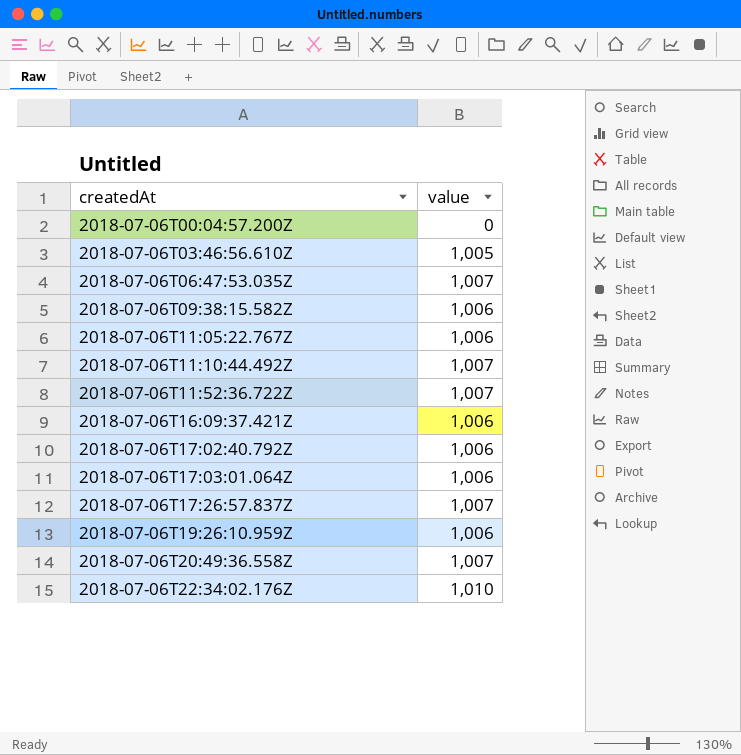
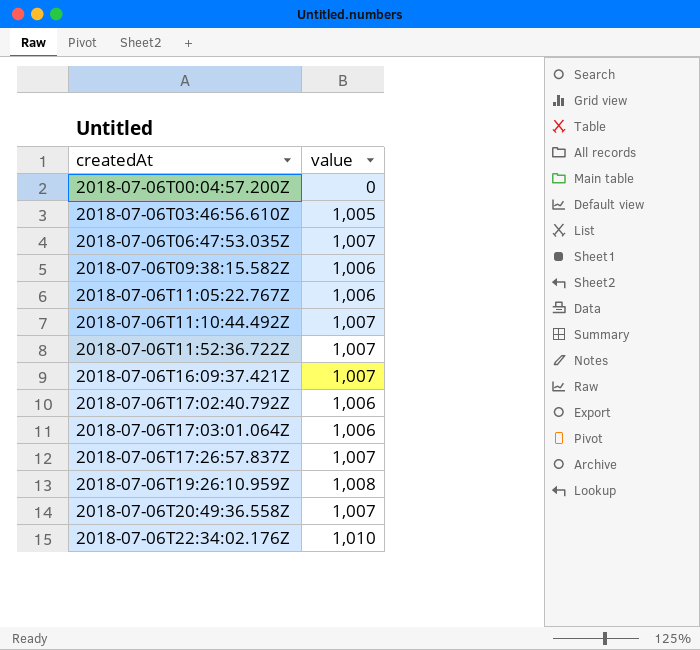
2018-07-06T16:09:37.421Z | value: 1,006 -> 1,007
2018-07-06T19:26:10.959Z | value: 1,006 -> 1,008

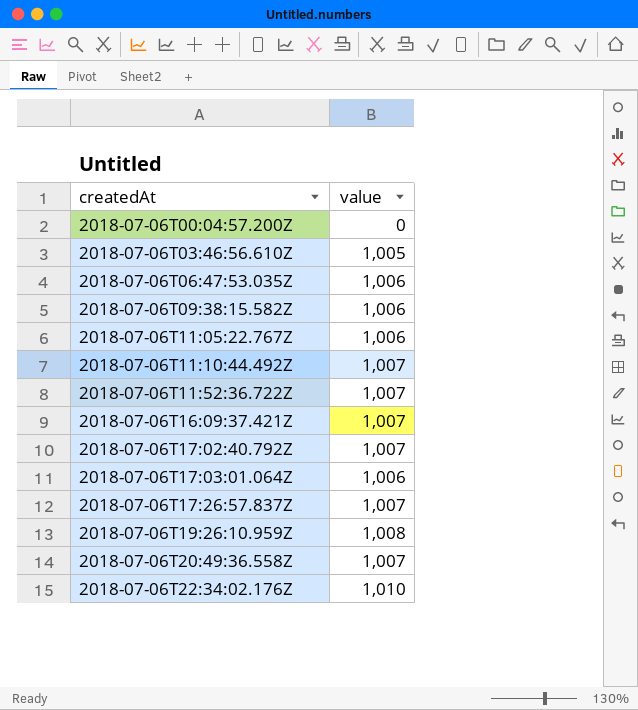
2018-07-06T06:47:53.035Z | value: 1,007 -> 1,006
2018-07-06T17:02:40.792Z | value: 1,006 -> 1,007

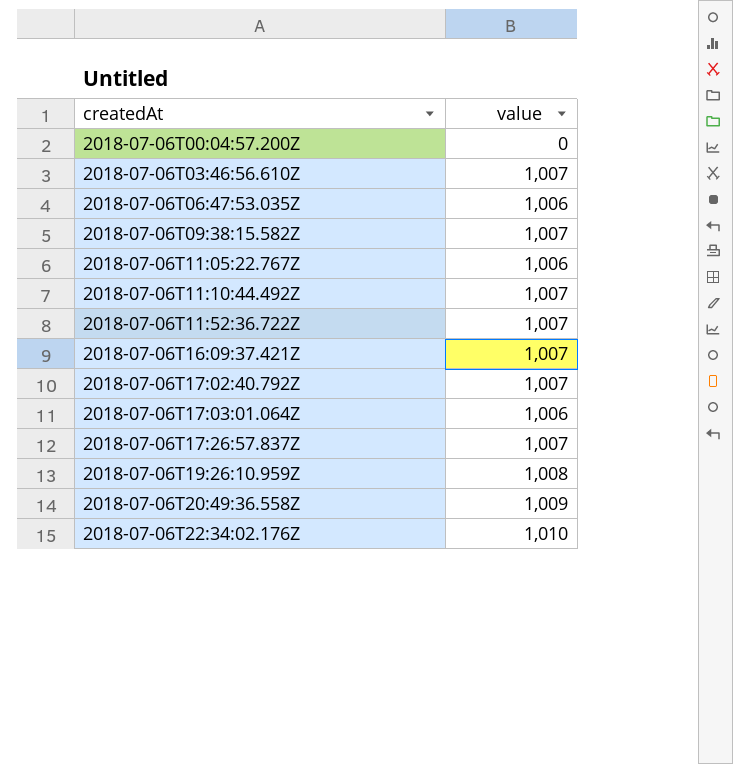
2018-07-06T03:46:56.610Z | value: 1,005 -> 1,007
2018-07-06T09:38:15.582Z | value: 1,006 -> 1,007
2018-07-06T20:49:36.558Z | value: 1,007 -> 1,009

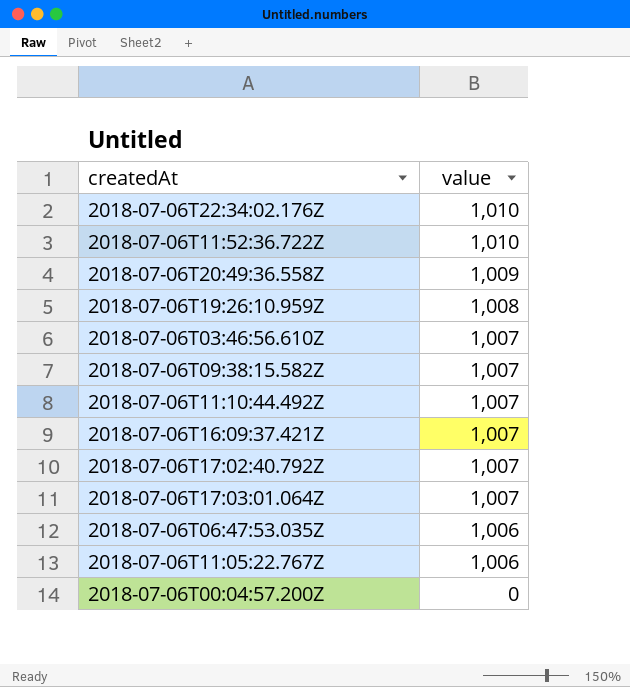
row order: createdAt ascending -> value descending
row 2018-07-06T17:26:57.837Z: 1,007 -> none
2018-07-06T11:52:36.722Z | value: 1,007 -> 1,010
2018-07-06T17:03:01.064Z | value: 1,006 -> 1,007

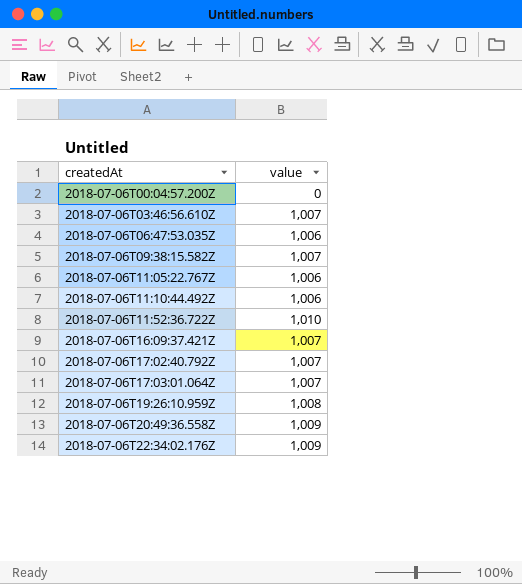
row order: value descending -> createdAt ascending
2018-07-06T11:10:44.492Z | value: 1,007 -> 1,006
2018-07-06T22:34:02.176Z | value: 1,010 -> 1,009

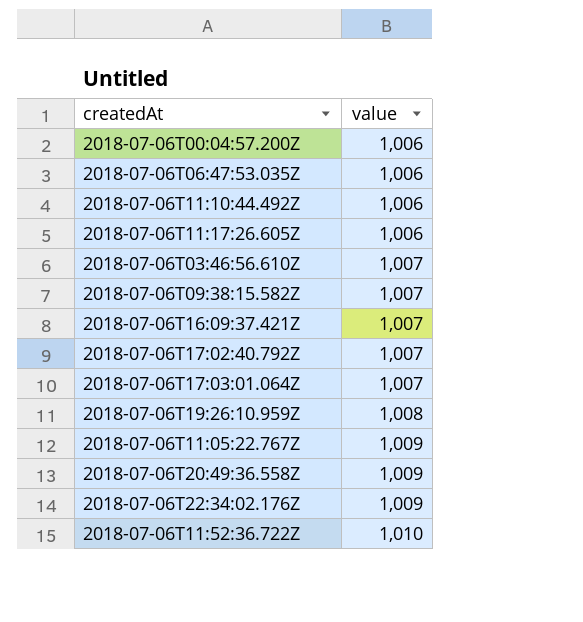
row order: createdAt ascending -> value ascending
2018-07-06T00:04:57.200Z | value: 0 -> 1,006
row 2018-07-06T11:17:26.605Z: none -> 1,006
2018-07-06T11:05:22.767Z | value: 1,006 -> 1,009

